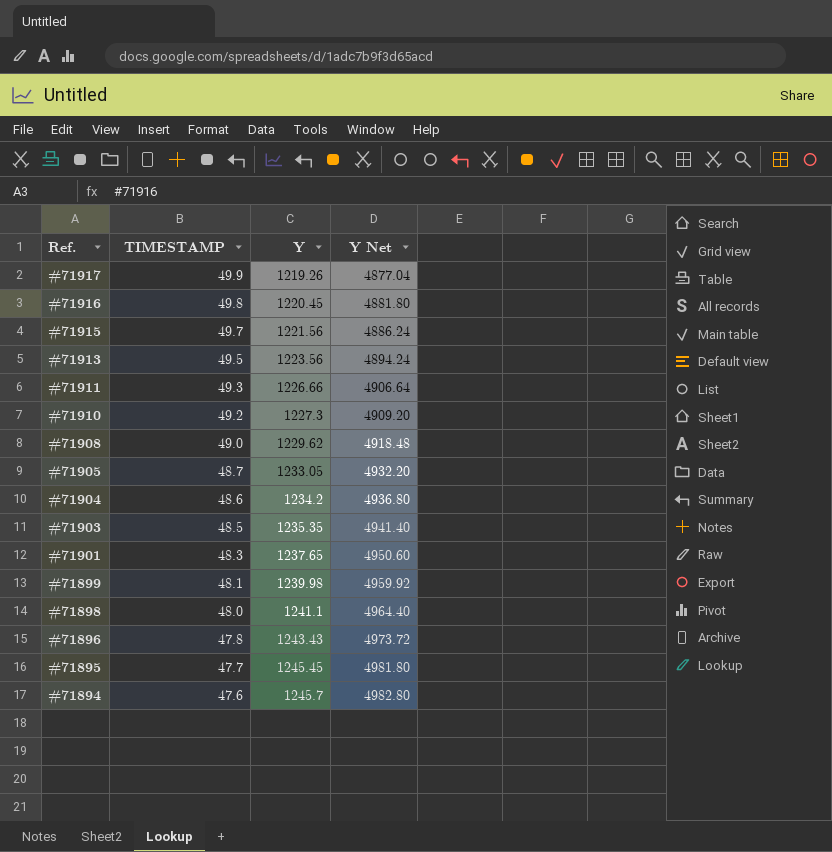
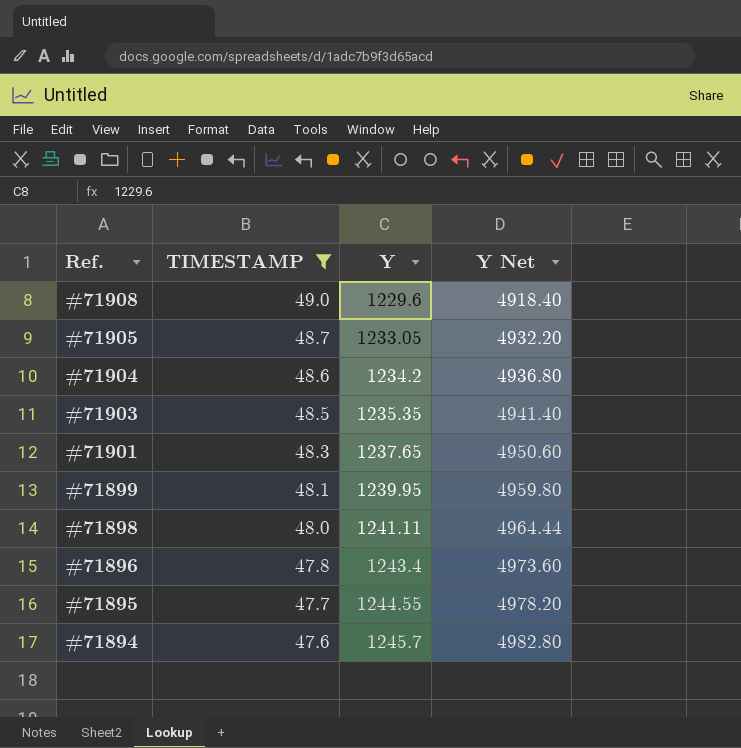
filter: none -> TIMESTAMP <= 49.0
#71908 | Y: 1229.62 -> 1229.6
#71908 | Y Net: 4918.48 -> 4918.40
#71899 | Y: 1239.98 -> 1239.95
#71899 | Y Net: 4959.92 -> 4959.80
#71898 | Y: 1241.1 -> 1241.11
#71898 | Y Net: 4964.40 -> 4964.44
#71896 | Y: 1243.43 -> 1243.4
#71896 | Y Net: 4973.72 -> 4973.60
#71895 | Y: 1245.45 -> 1244.55
#71895 | Y Net: 4981.80 -> 4978.20

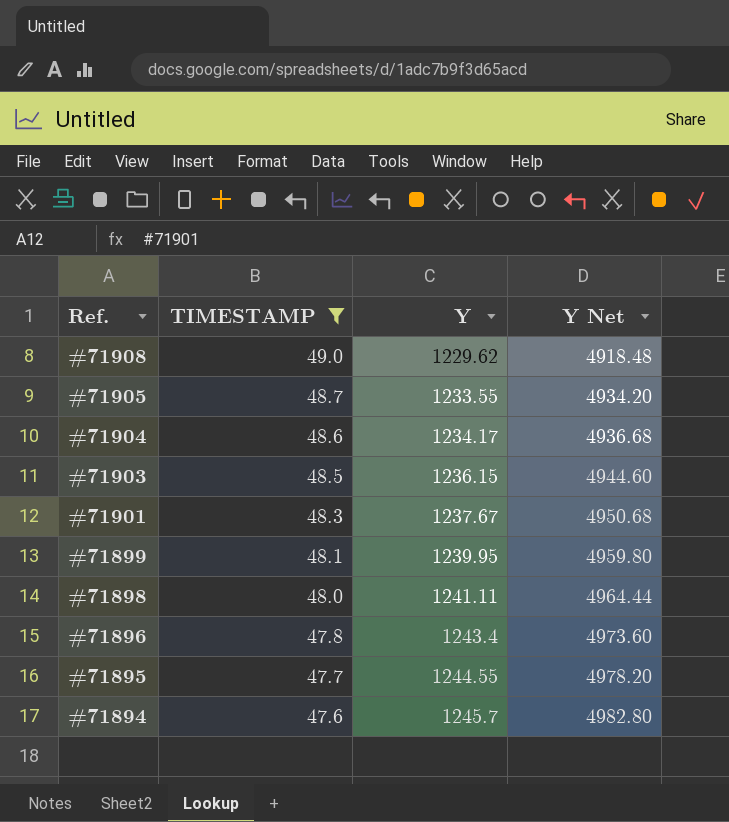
#71908 | Y: 1229.6 -> 1229.62
#71908 | Y Net: 4918.40 -> 4918.48
#71905 | Y: 1233.05 -> 1233.55
#71905 | Y Net: 4932.20 -> 4934.20
#71904 | Y: 1234.2 -> 1234.17
#71904 | Y Net: 4936.80 -> 4936.68
#71903 | Y: 1235.35 -> 1236.15
#71903 | Y Net: 4941.40 -> 4944.60
#71901 | Y: 1237.65 -> 1237.67
#71901 | Y Net: 4950.60 -> 4950.68

